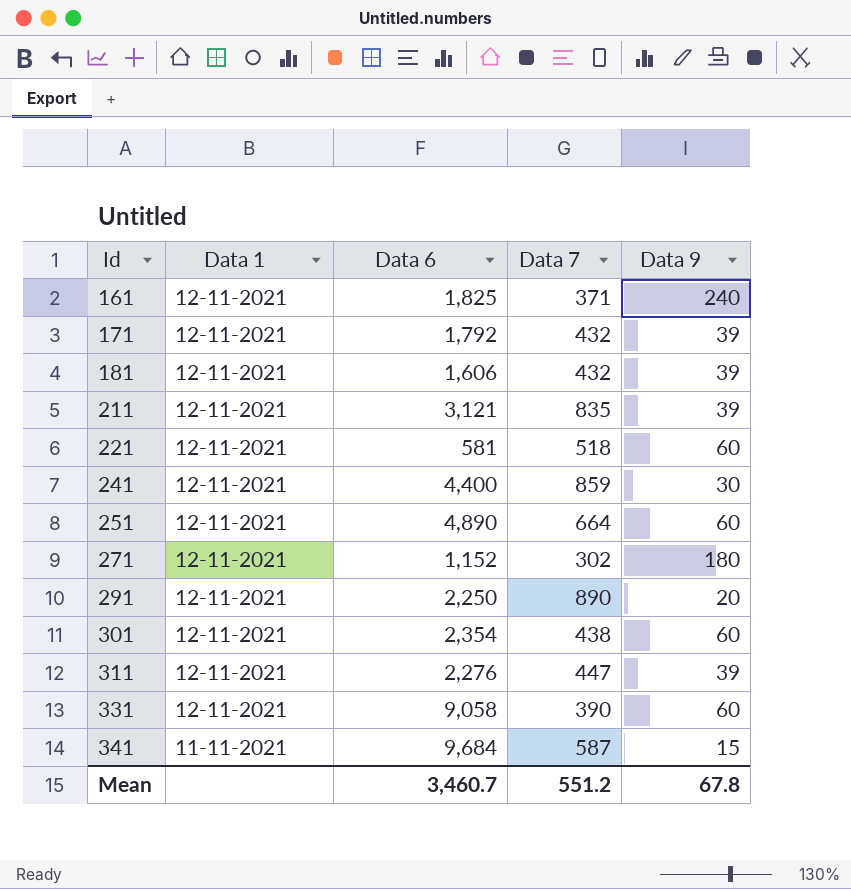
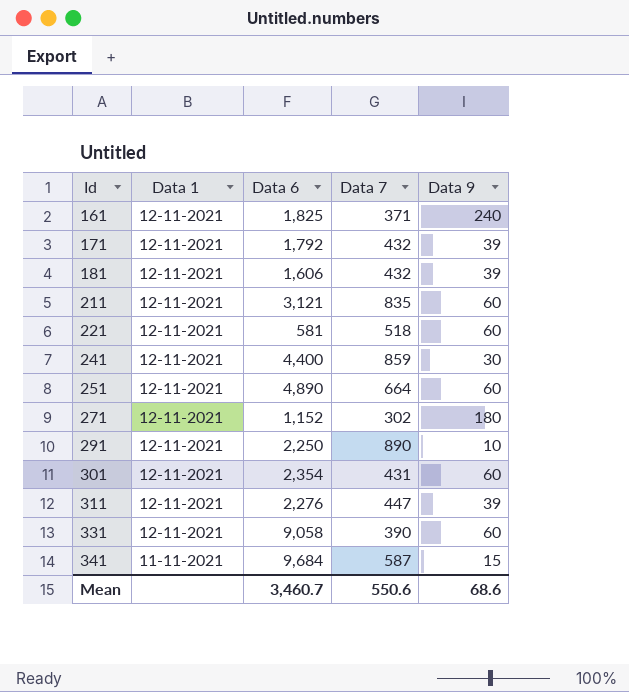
211 | Data 9: 39 -> 60
291 | Data 9: 20 -> 10
301 | Data 7: 438 -> 431
Mean | Data 7: 551.2 -> 550.6
Mean | Data 9: 67.8 -> 68.6

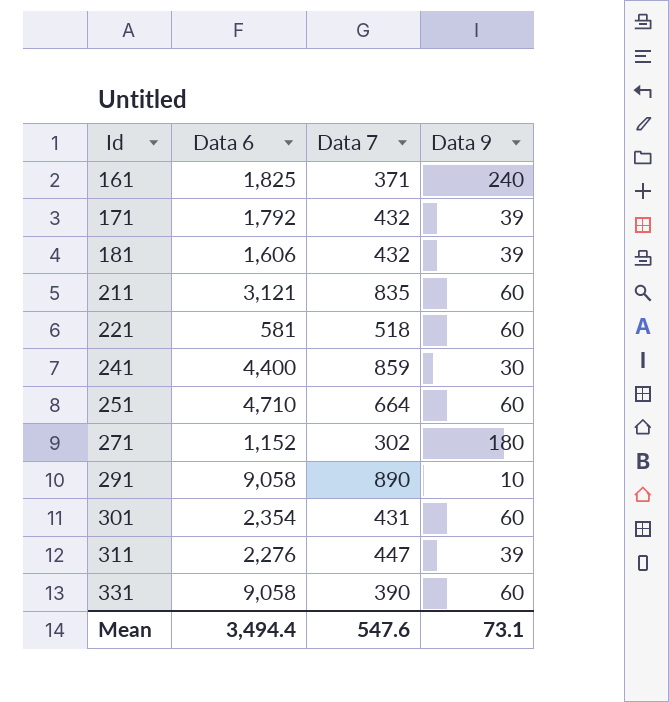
column Data 1 | position: 2 -> none
row 341: 11-11-2021 | 9,684 | 587 | 15 -> none
251 | Data 6: 4,890 -> 4,710
291 | Data 6: 2,250 -> 9,058
Mean | Data 6: 3,460.7 -> 3,494.4
Mean | Data 7: 550.6 -> 547.6
Mean | Data 9: 68.6 -> 73.1

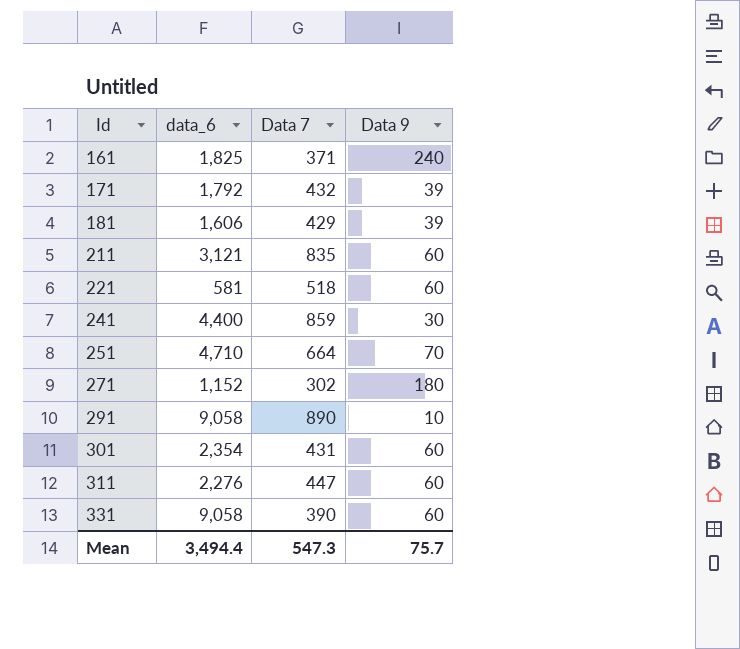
column name: Data 6 -> data_6
181 | Data 7: 432 -> 429
251 | Data 9: 60 -> 70
311 | Data 9: 39 -> 60
Mean | Data 7: 547.6 -> 547.3
Mean | Data 9: 73.1 -> 75.7

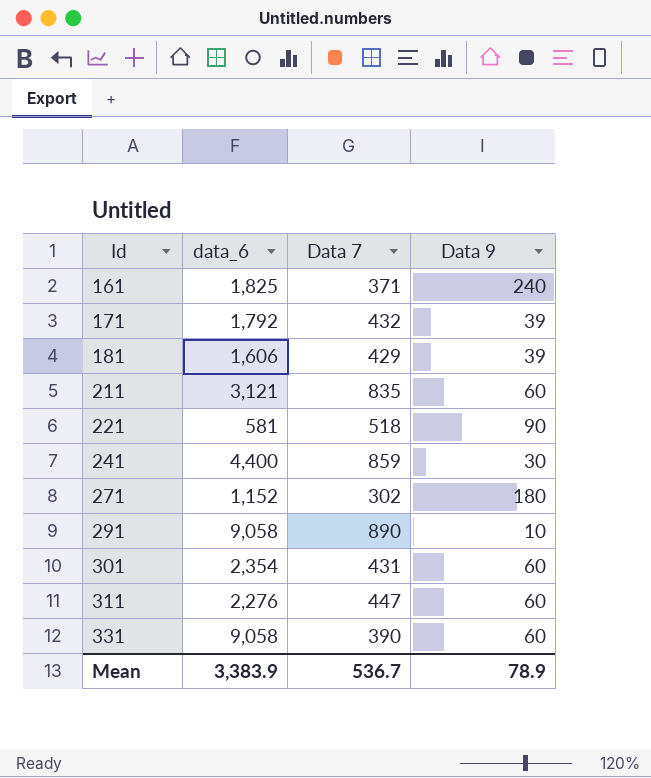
row 251: 4,710 | 664 | 70 -> none
221 | Data 9: 60 -> 90
Mean | data_6: 3,494.4 -> 3,383.9
Mean | Data 7: 547.3 -> 536.7
Mean | Data 9: 75.7 -> 78.9

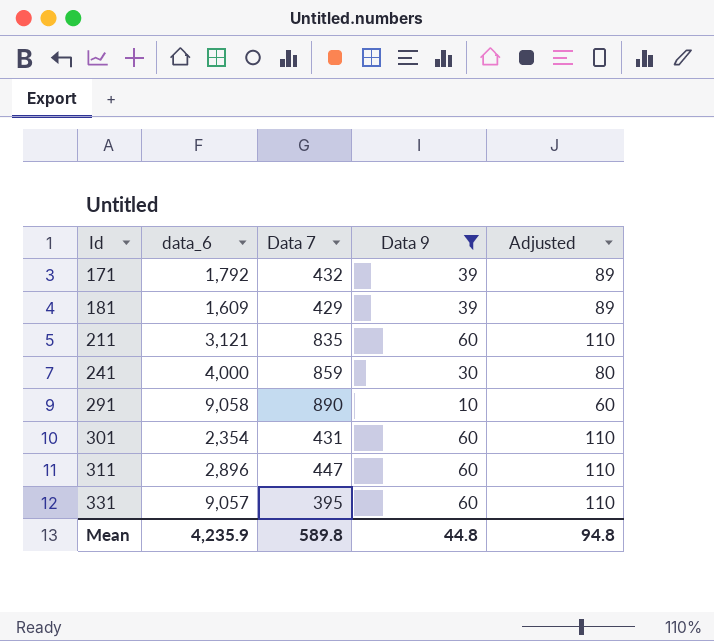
filter: none -> Data 9 <= 60
column Adjusted | formula: none -> [Data 9] + 50
181 | data_6: 1,606 -> 1,609
241 | data_6: 4,400 -> 4,000
311 | data_6: 2,276 -> 2,896
331 | data_6: 9,058 -> 9,057
331 | Data 7: 390 -> 395
Mean | data_6: 3,383.9 -> 4,235.9
Mean | Data 7: 536.7 -> 589.8
Mean | Data 9: 78.9 -> 44.8

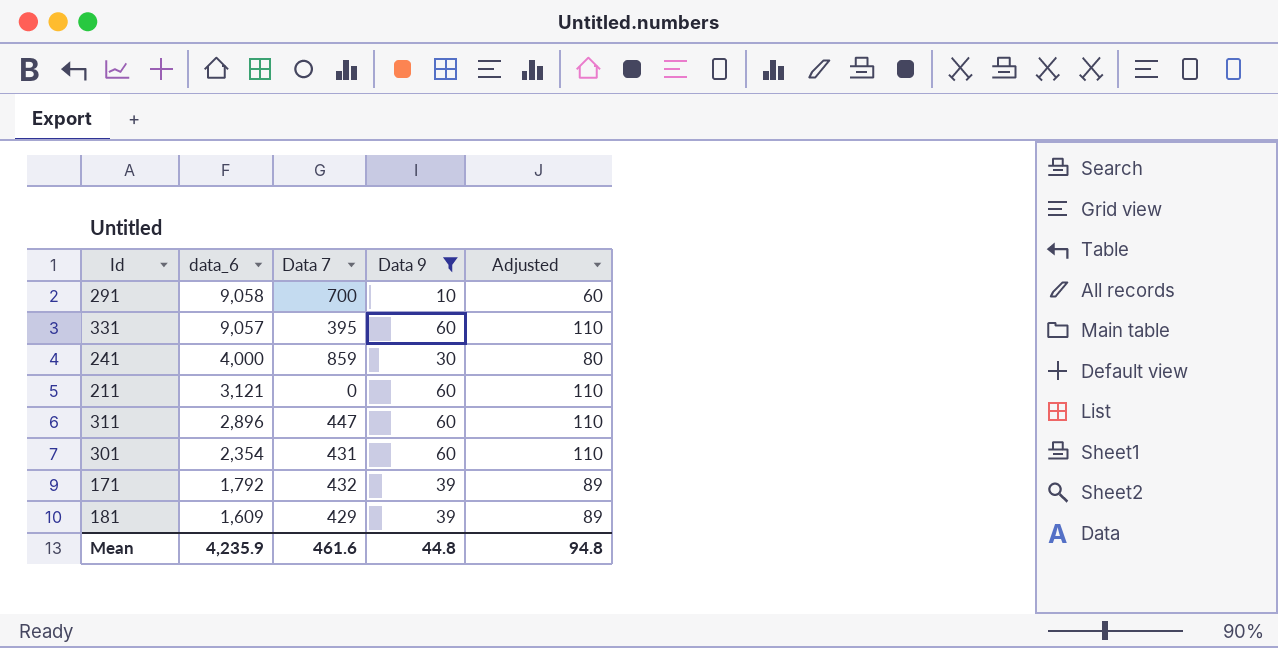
row order: Id ascending -> data_6 descending
291 | Data 7: 890 -> 700
211 | Data 7: 835 -> 0
Mean | Data 7: 589.8 -> 461.6

